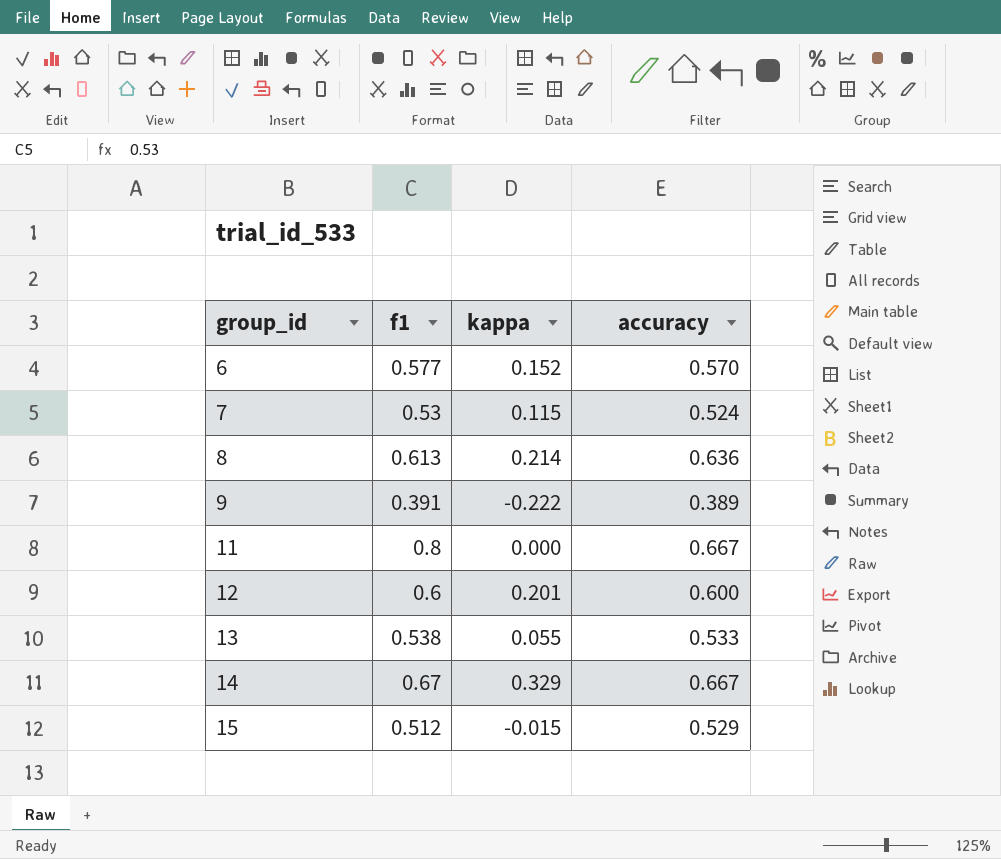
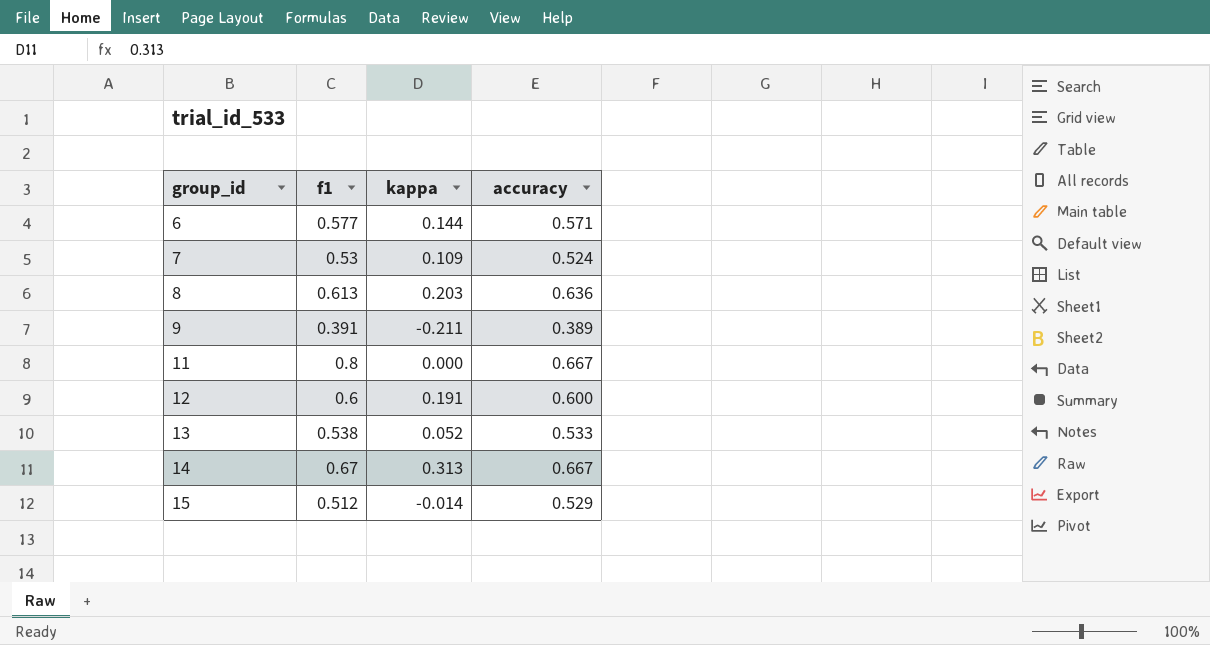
6 | kappa: 0.152 -> 0.144
6 | accuracy: 0.570 -> 0.571
7 | kappa: 0.115 -> 0.109
8 | kappa: 0.214 -> 0.203
9 | kappa: -0.222 -> -0.211
12 | kappa: 0.201 -> 0.191
13 | kappa: 0.055 -> 0.052
14 | kappa: 0.329 -> 0.313
15 | kappa: -0.015 -> -0.014

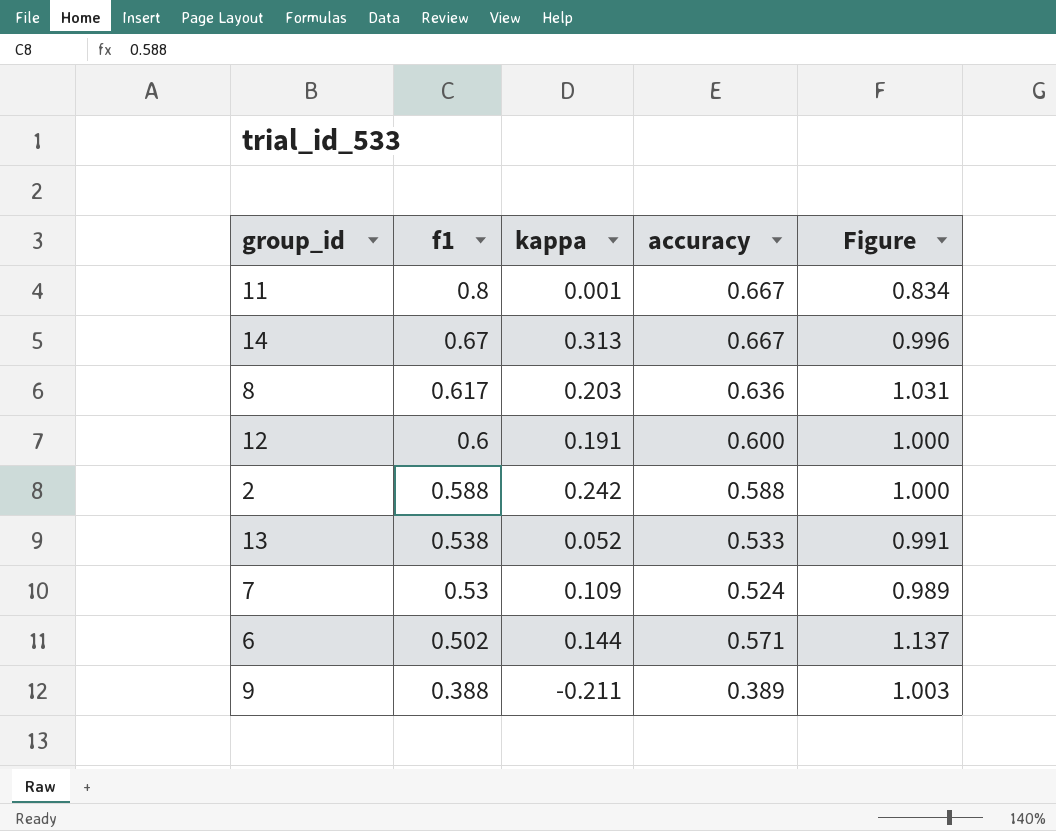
row order: group_id ascending -> f1 descending
column Figure | formula: none -> [accuracy] / [f1]
row 15: 0.512 | -0.014 | 0.529 -> none
11 | kappa: 0.000 -> 0.001
8 | f1: 0.613 -> 0.617
row 2: none -> 0.588 | 0.242 | 0.588 | 1.000
6 | f1: 0.577 -> 0.502
9 | f1: 0.391 -> 0.388

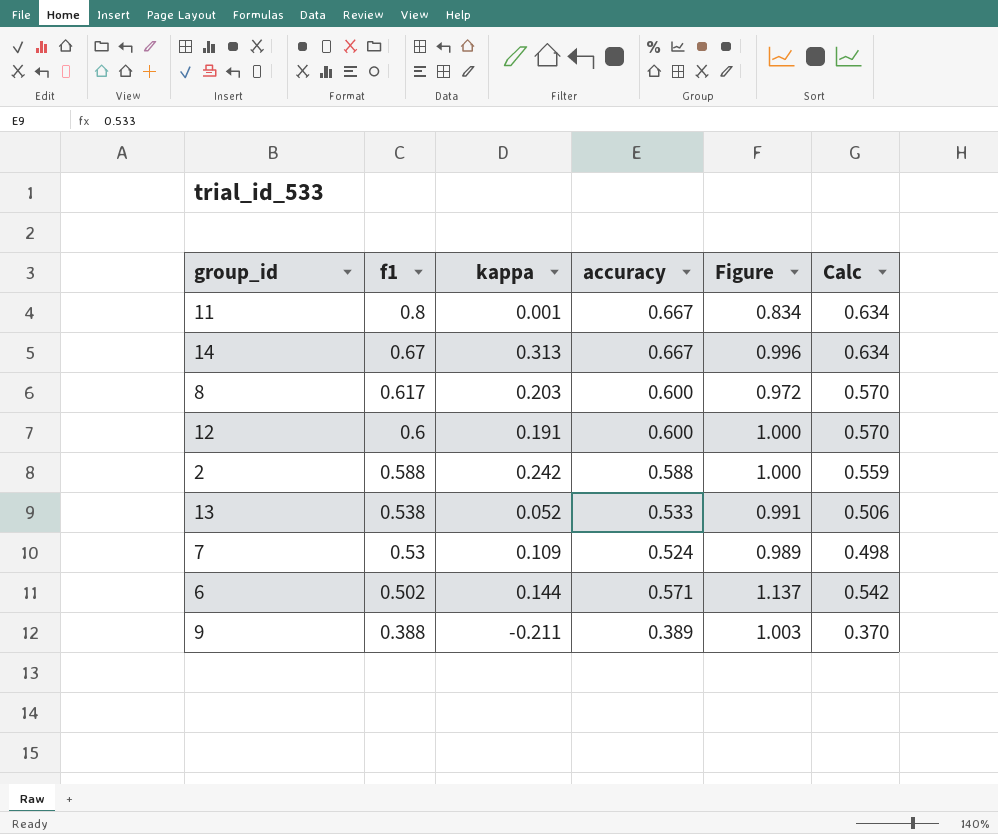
column Calc | formula: none -> [accuracy] * 0.95
8 | accuracy: 0.636 -> 0.600
8 | Figure: 1.031 -> 0.972

